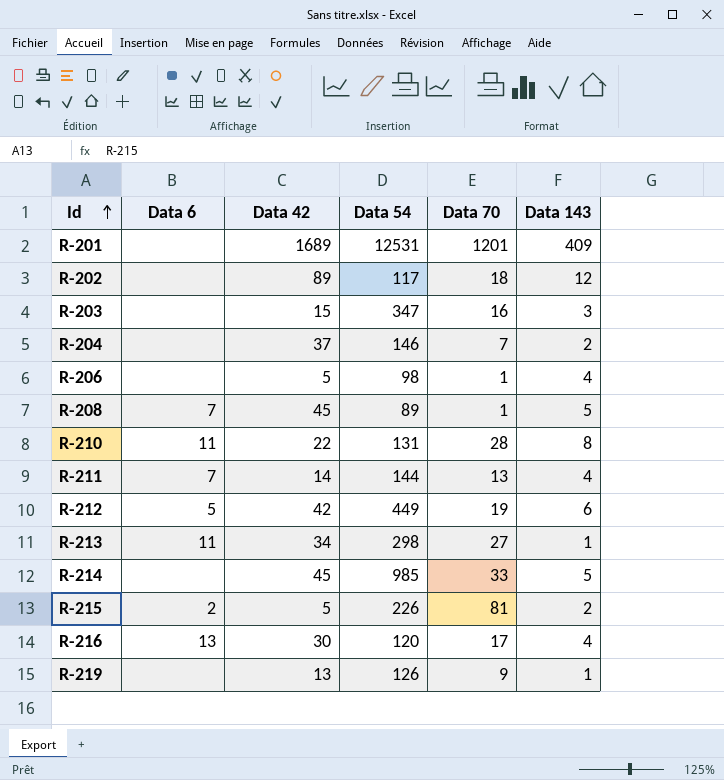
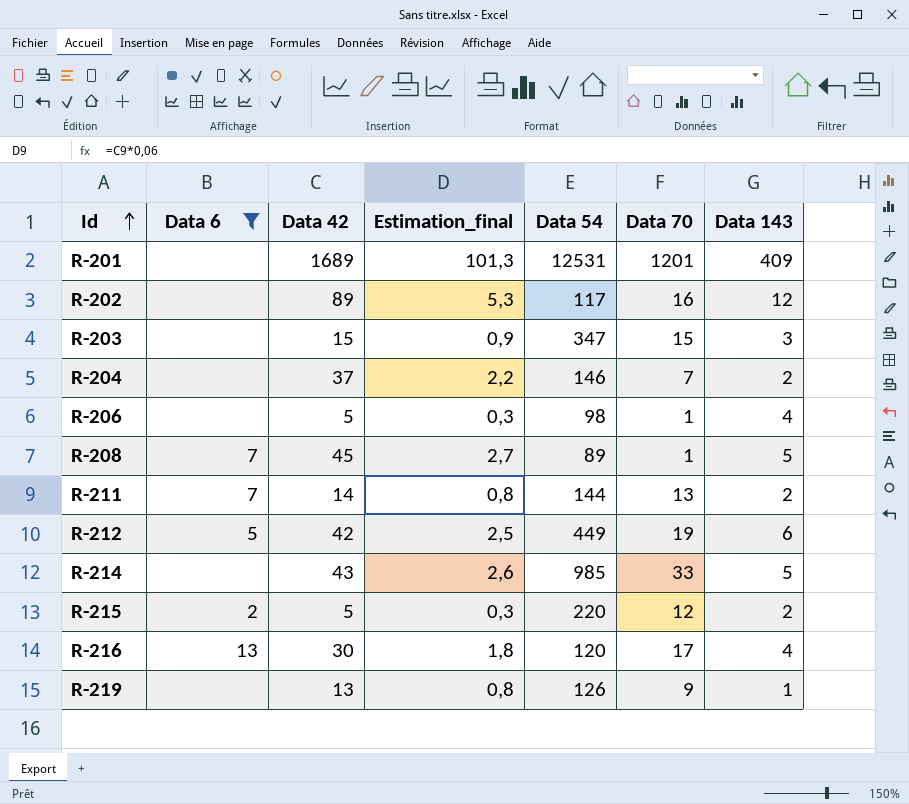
filter: none -> Data 6 != 11
column Estimation_final | formula: none -> [Data 42] * 0,06
R-202 | Data 70: 18 -> 16
R-203 | Data 70: 16 -> 15
R-211 | Data 143: 4 -> 2
R-214 | Data 42: 45 -> 43
R-215 | Data 54: 226 -> 220
R-215 | Data 70: 81 -> 12

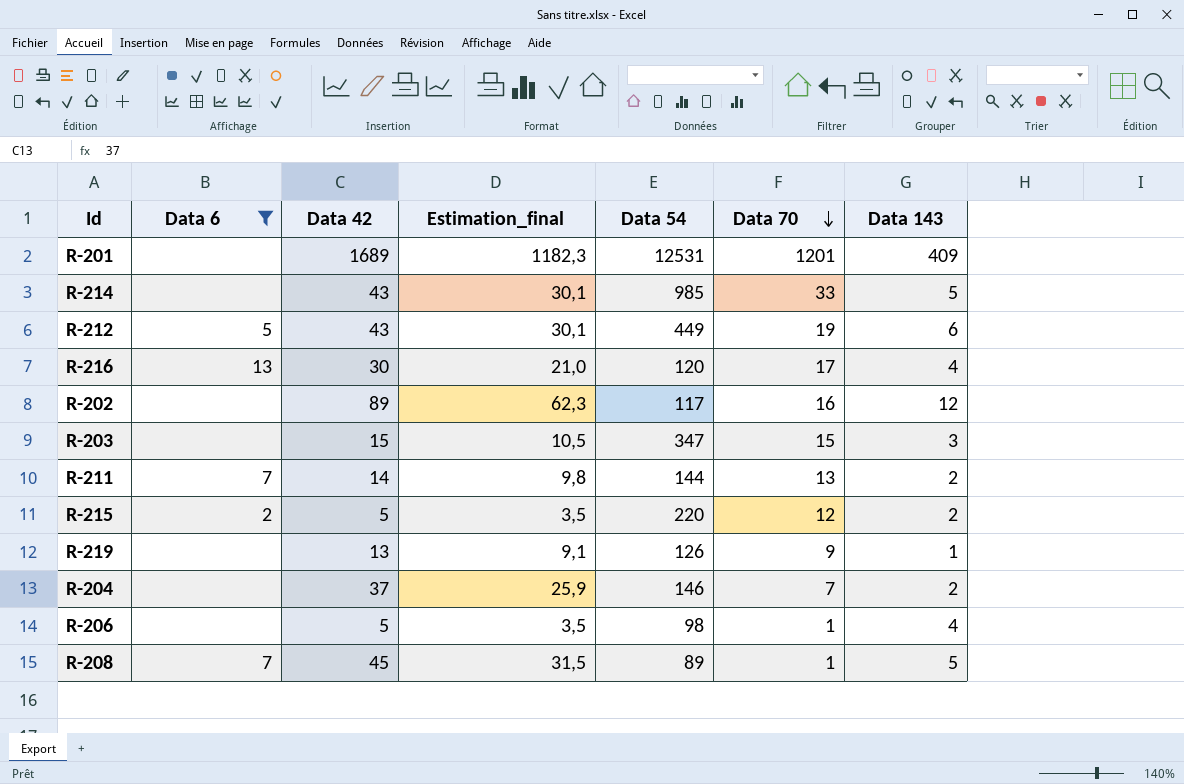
row order: Id ascending -> Data 70 descending
column Estimation_final | formula: [Data 42] * 0,06 -> [Data 42] * 0,7
R-212 | Data 42: 42 -> 43

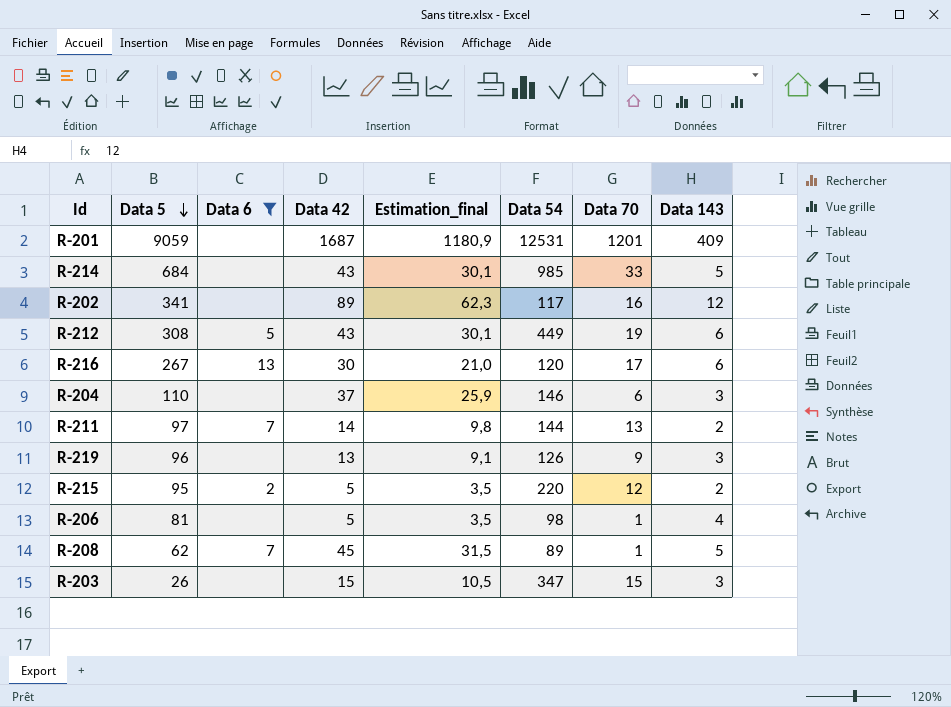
row order: Data 70 descending -> Data 5 descending
column Data 5 | position: none -> 2
R-201 | Data 42: 1689 -> 1687
R-201 | Estimation_final: 1182,3 -> 1180,9
R-216 | Data 143: 4 -> 6
R-204 | Data 70: 7 -> 6
R-204 | Data 143: 2 -> 3
R-219 | Data 143: 1 -> 3

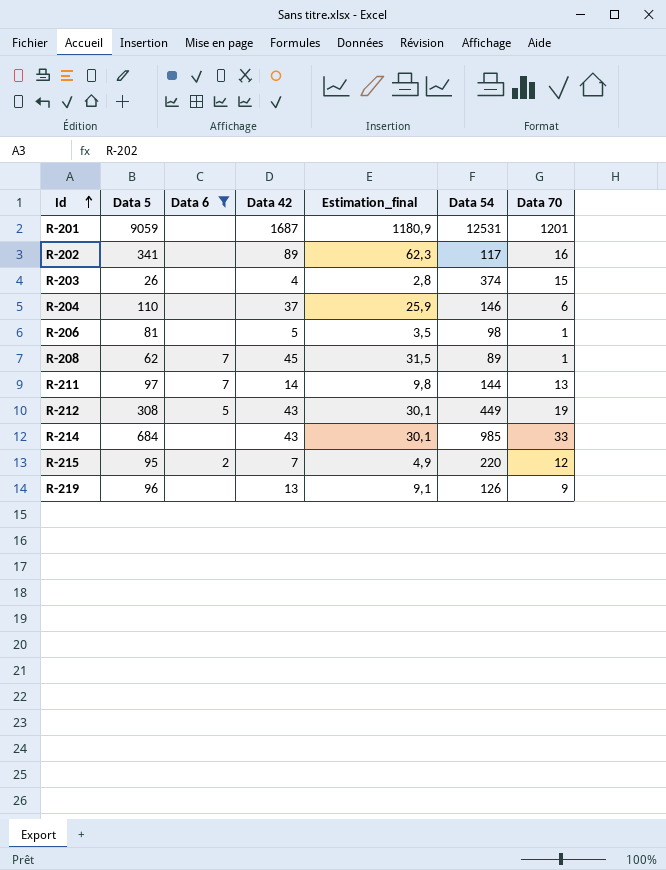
row order: Data 5 descending -> Id ascending
column Data 143 | position: 8 -> none
row R-216: 267 | 13 | 30 | 21,0 | 120 | 17 | 6 -> none
R-203 | Data 42: 15 -> 4
R-203 | Estimation_final: 10,5 -> 2,8
R-203 | Data 54: 347 -> 374
R-215 | Data 42: 5 -> 7
R-215 | Estimation_final: 3,5 -> 4,9

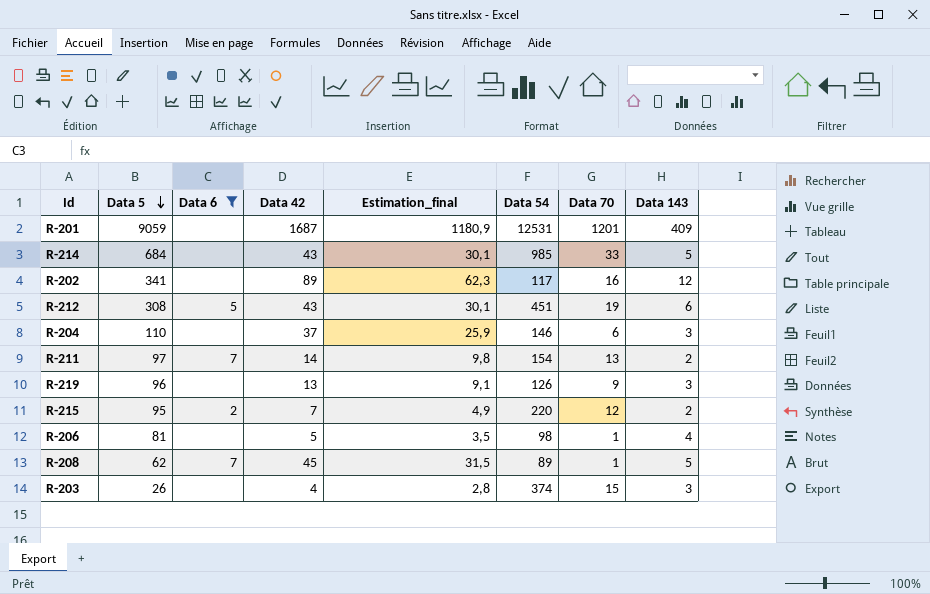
row order: Id ascending -> Data 5 descending
column Data 143 | position: none -> 8
R-212 | Data 54: 449 -> 451
R-211 | Data 54: 144 -> 154

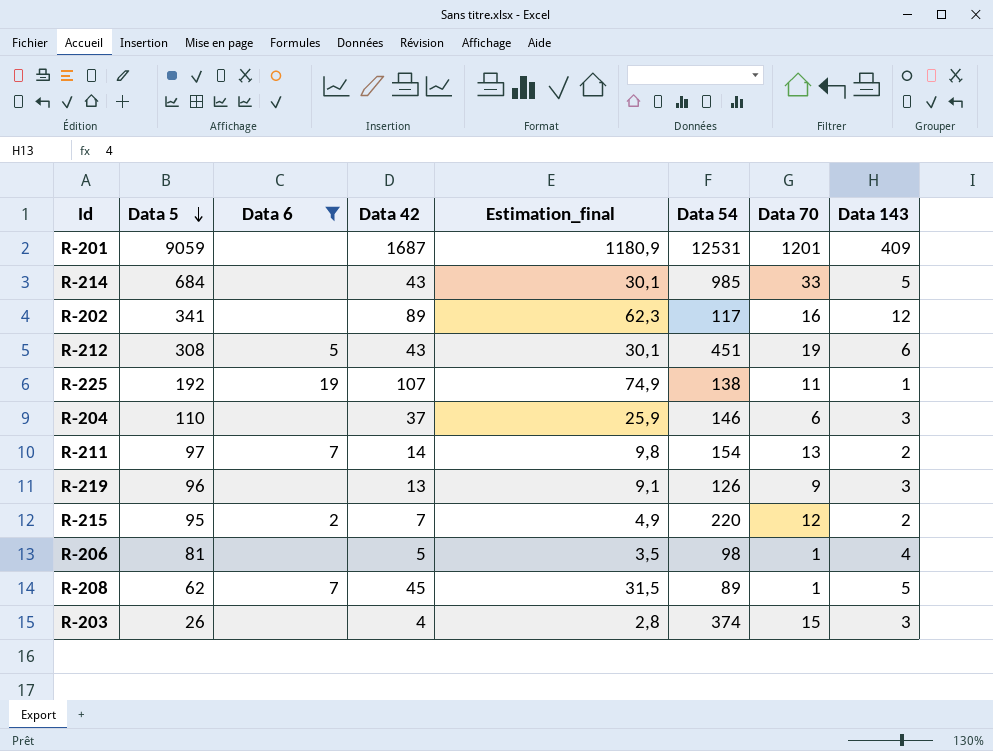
row R-225: none -> 192 | 19 | 107 | 74,9 | 138 | 11 | 1

